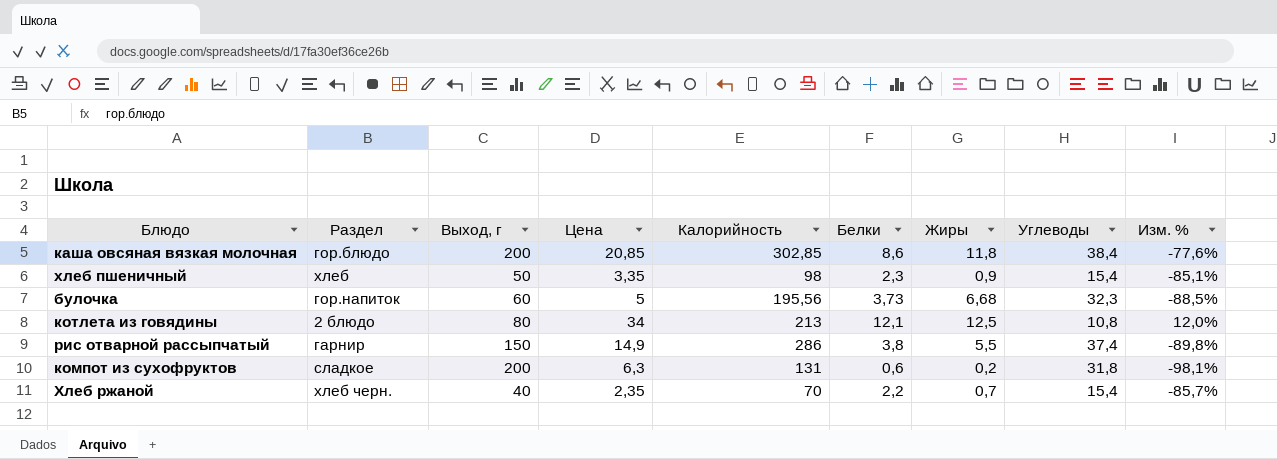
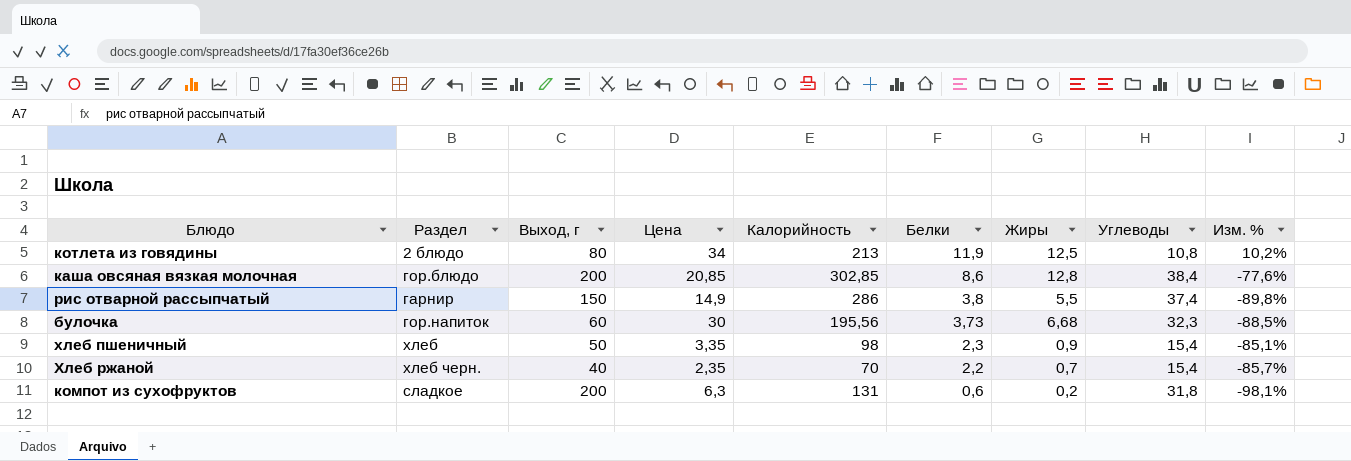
row order: none -> Белки descending
котлета из говядины | Белки: 12,1 -> 11,9
котлета из говядины | Изм. %: 12,0% -> 10,2%
каша овсяная вязкая молочная | Жиры: 11,8 -> 12,8
булочка | Цена: 5 -> 30

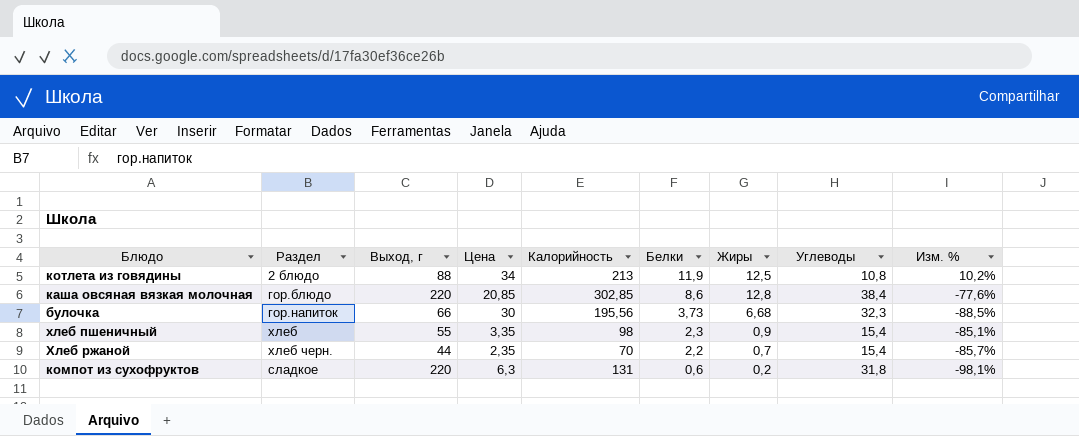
row рис отварной рассыпчатый: гарнир | 150 | 14,9 | 286 | 3,8 | 5,5 | 37,4 | -89,8% -> none
котлета из говядины | Выход, г: 80 -> 88
каша овсяная вязкая молочная | Выход, г: 200 -> 220
булочка | Выход, г: 60 -> 66
хлеб пшеничный | Выход, г: 50 -> 55
Хлеб ржаной | Выход, г: 40 -> 44
компот из сухофруктов | Выход, г: 200 -> 220

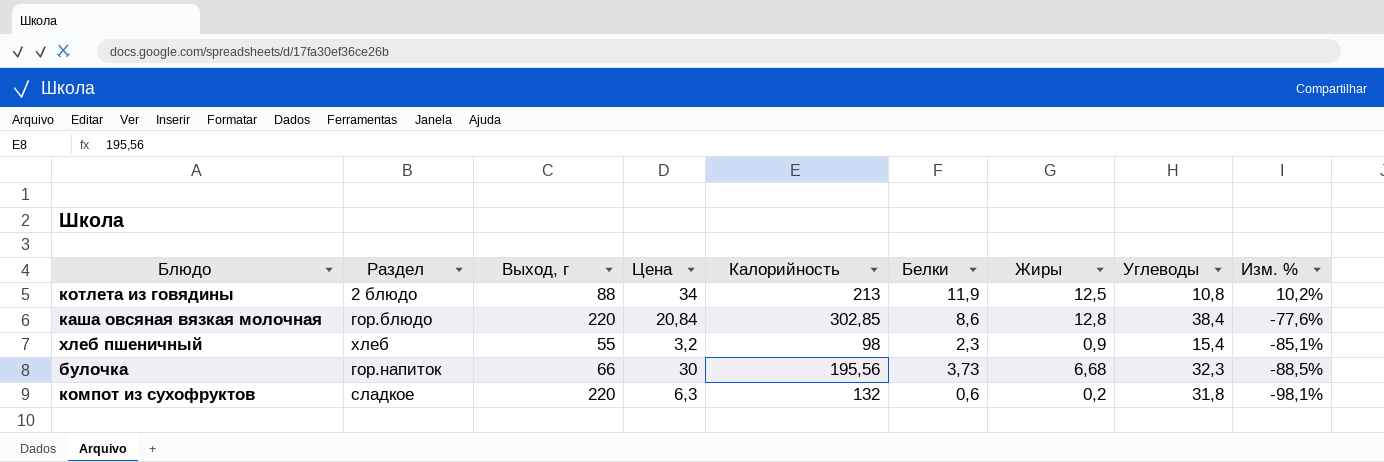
row order: Белки descending -> Изм. % descending
row Хлеб ржаной: хлеб черн. | 44 | 2,35 | 70 | 2,2 | 0,7 | 15,4 | -85,7% -> none
каша овсяная вязкая молочная | Цена: 20,85 -> 20,84
хлеб пшеничный | Цена: 3,35 -> 3,2
компот из сухофруктов | Калорийность: 131 -> 132

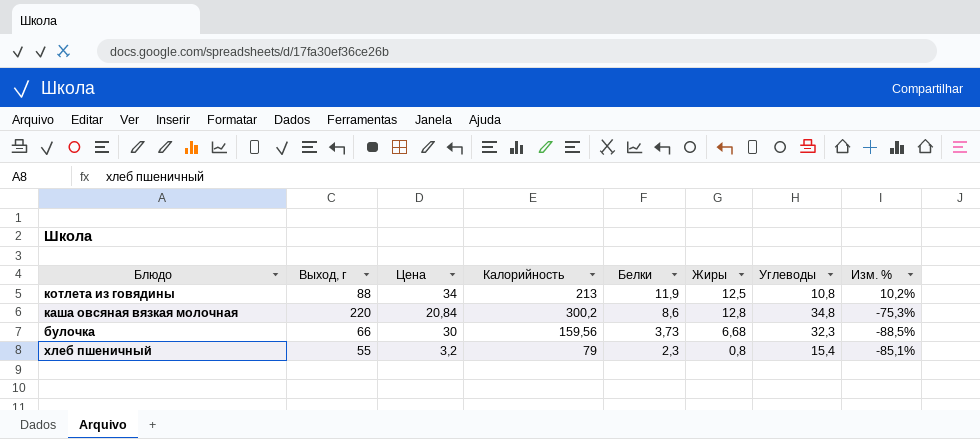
row order: Изм. % descending -> Белки descending
column Раздел | position: 2 -> none
row компот из сухофруктов: сладкое | 220 | 6,3 | 132 | 0,6 | 0,2 | 31,8 | -98,1% -> none
каша овсяная вязкая молочная | Калорийность: 302,85 -> 300,2
каша овсяная вязкая молочная | Углеводы: 38,4 -> 34,8
каша овсяная вязкая молочная | Изм. %: -77,6% -> -75,3%
булочка | Калорийность: 195,56 -> 159,56
хлеб пшеничный | Калорийность: 98 -> 79
хлеб пшеничный | Жиры: 0,9 -> 0,8

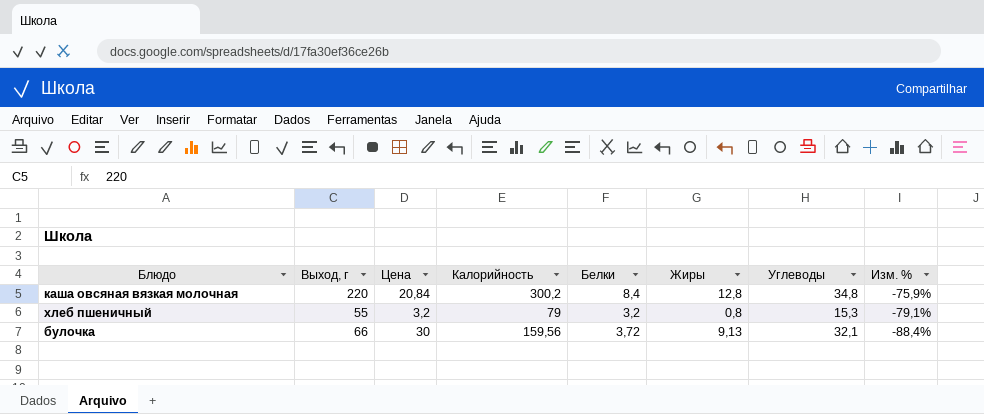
row order: Белки descending -> Изм. % descending
row котлета из говядины: 88 | 34 | 213 | 11,9 | 12,5 | 10,8 | 10,2% -> none
каша овсяная вязкая молочная | Белки: 8,6 -> 8,4
каша овсяная вязкая молочная | Изм. %: -75,3% -> -75,9%
хлеб пшеничный | Белки: 2,3 -> 3,2
хлеб пшеничный | Углеводы: 15,4 -> 15,3
хлеб пшеничный | Изм. %: -85,1% -> -79,1%
булочка | Белки: 3,73 -> 3,72
булочка | Жиры: 6,68 -> 9,13
булочка | Углеводы: 32,3 -> 32,1
булочка | Изм. %: -88,5% -> -88,4%

